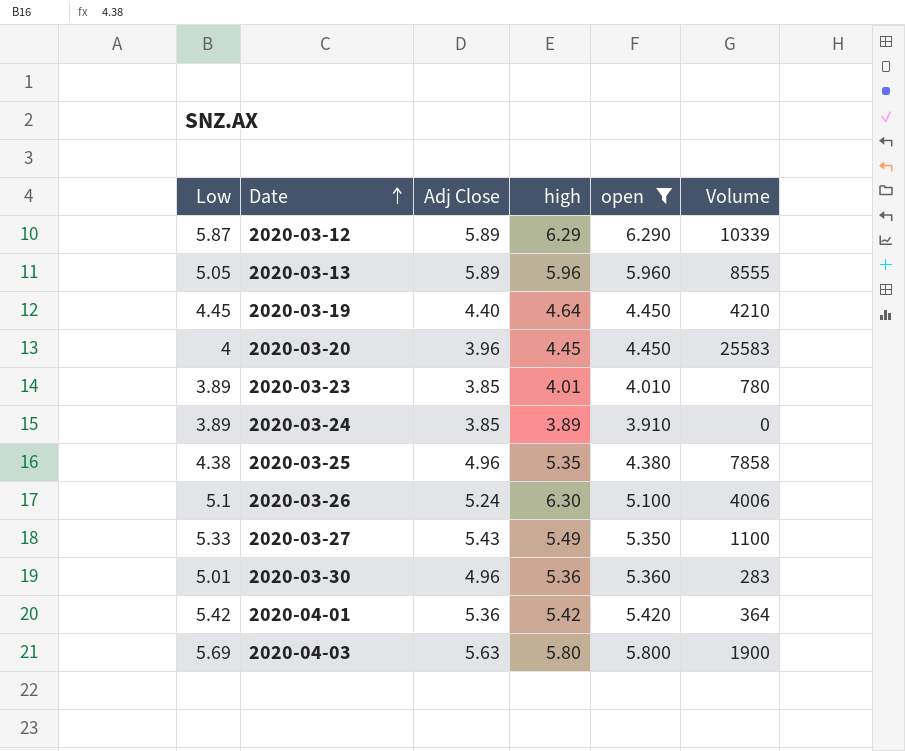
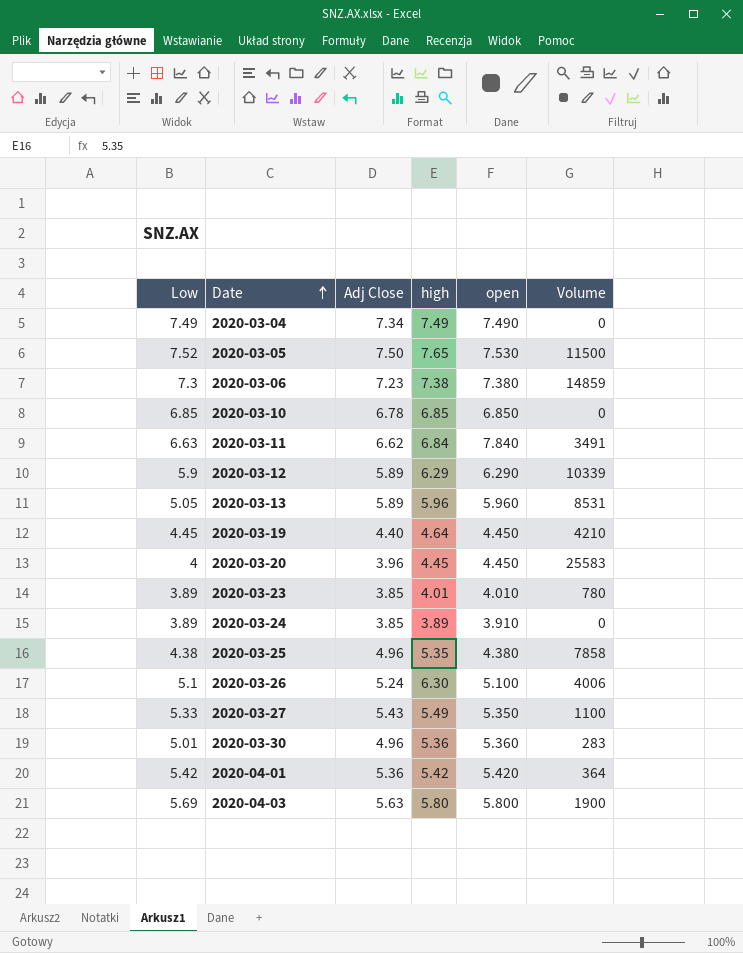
filter: open <= 6.290 -> none
2020-03-12 | Low: 5.87 -> 5.9
2020-03-13 | Volume: 8555 -> 8531

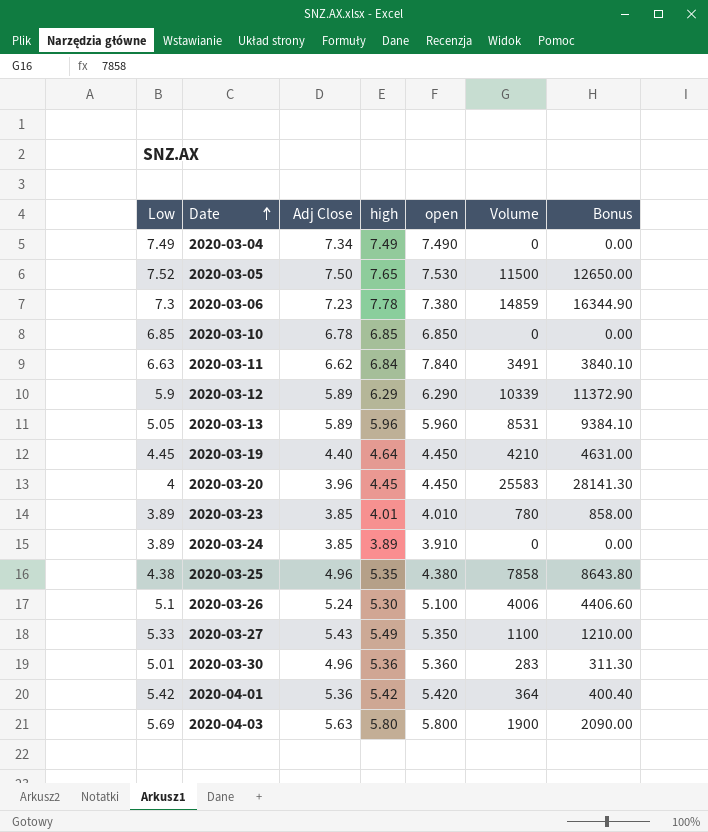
column Bonus | formula: none -> [Volume] * 1.1
2020-03-06 | high: 7.38 -> 7.78
2020-03-26 | high: 6.30 -> 5.30

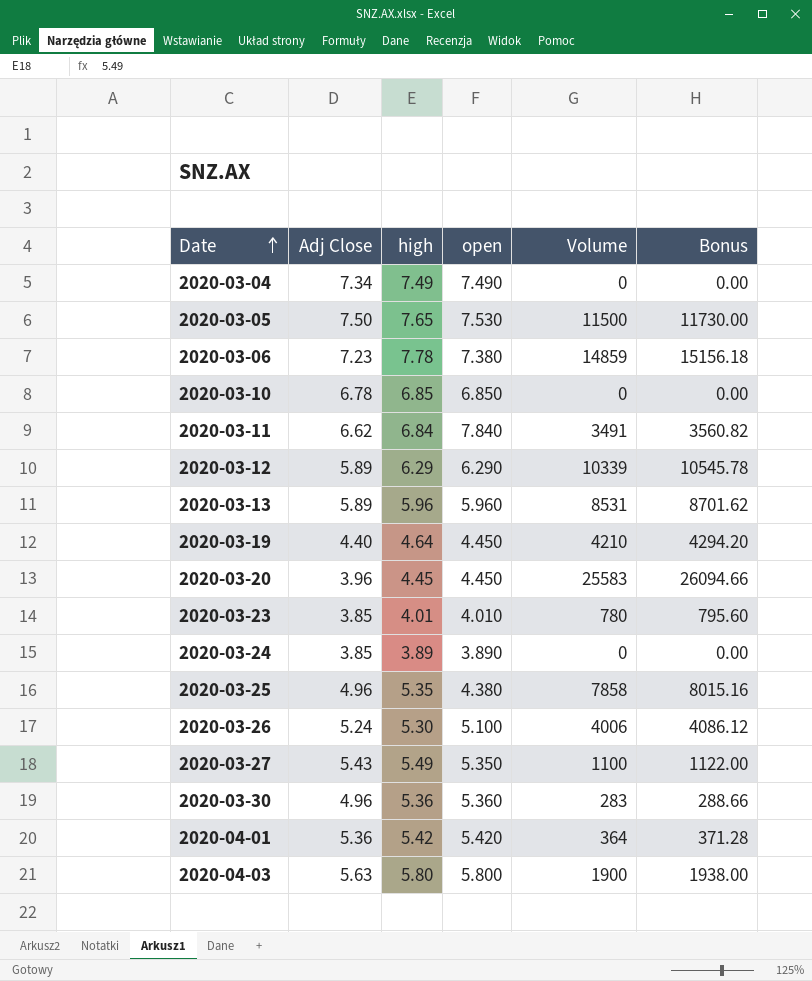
column Low | position: 1 -> none
column Bonus | formula: [Volume] * 1.1 -> [Volume] * 1.02
2020-03-24 | open: 3.910 -> 3.890

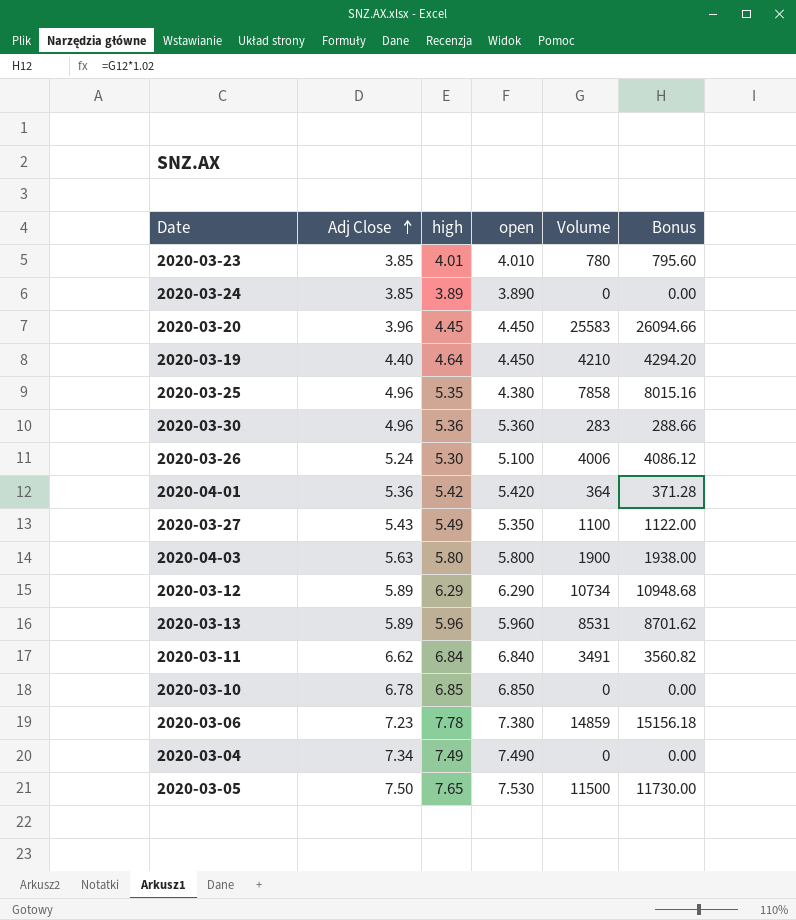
row order: Date ascending -> Adj Close ascending
2020-03-12 | Volume: 10339 -> 10734
2020-03-12 | Bonus: 10545.78 -> 10948.68
2020-03-11 | open: 7.840 -> 6.840

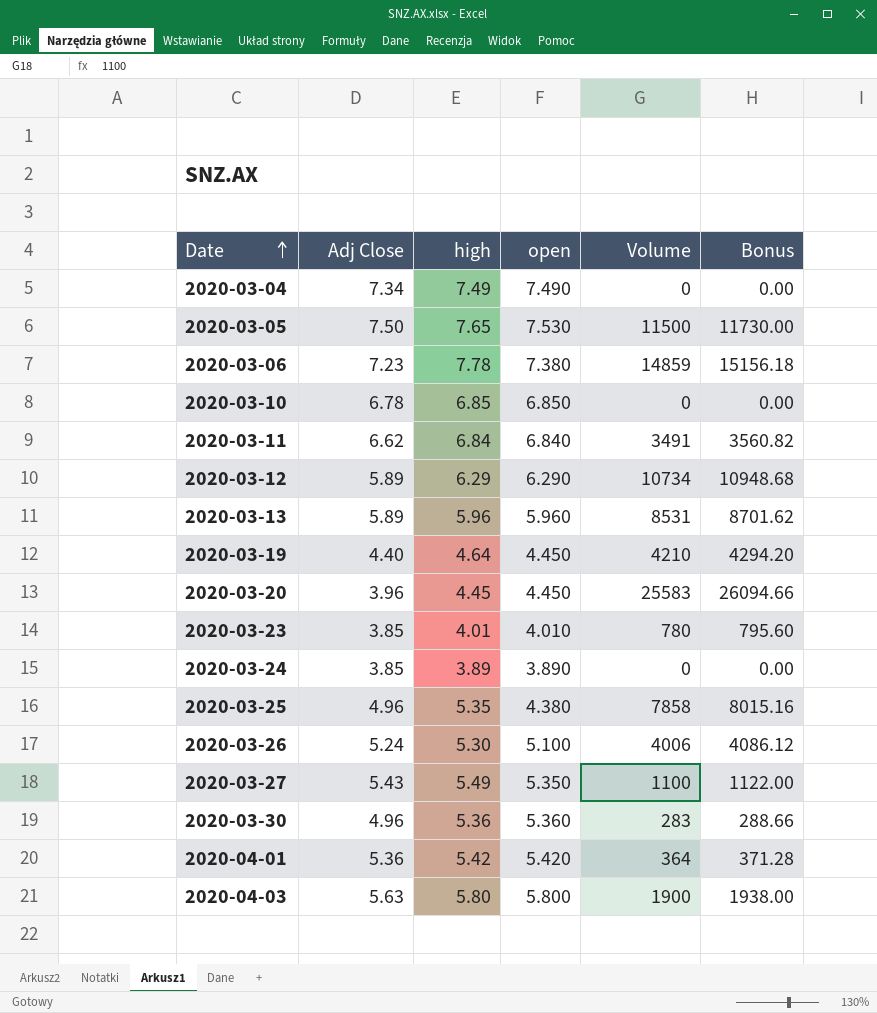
row order: Adj Close ascending -> Date ascending

